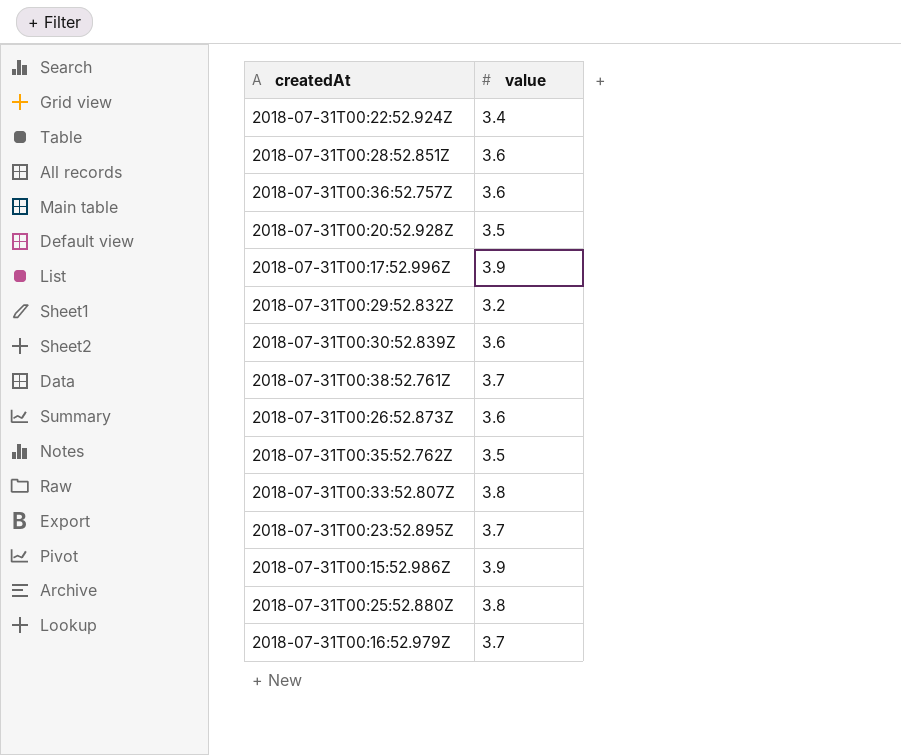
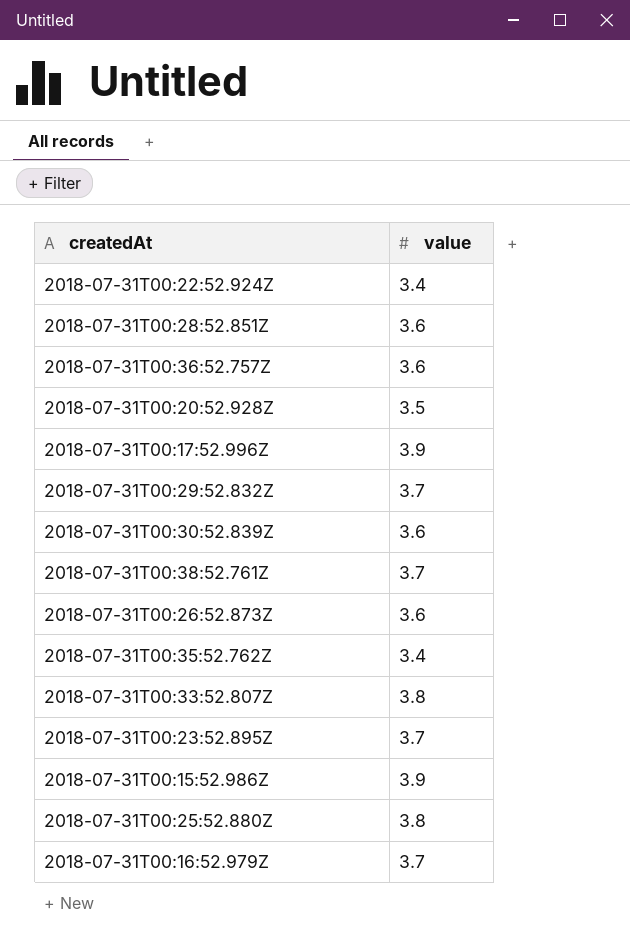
2018-07-31T00:29:52.832Z | value: 3.2 -> 3.7
2018-07-31T00:35:52.762Z | value: 3.5 -> 3.4

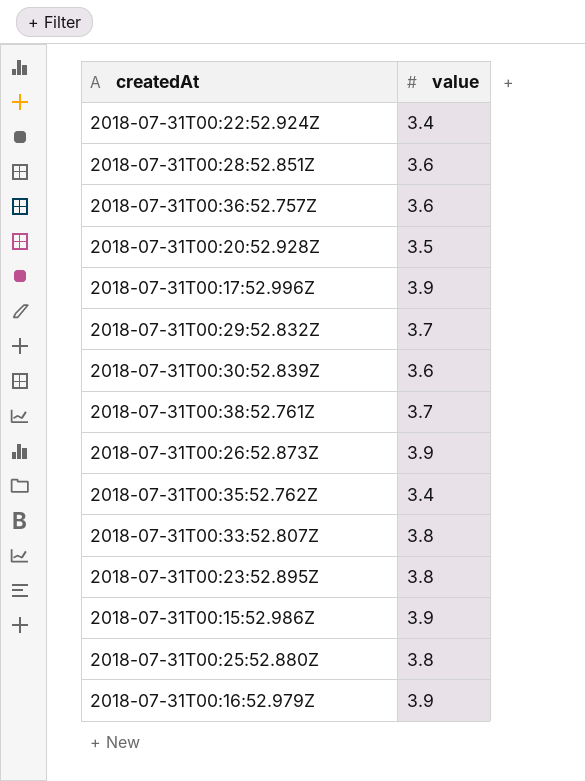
2018-07-31T00:26:52.873Z | value: 3.6 -> 3.9
2018-07-31T00:23:52.895Z | value: 3.7 -> 3.8
2018-07-31T00:16:52.979Z | value: 3.7 -> 3.9

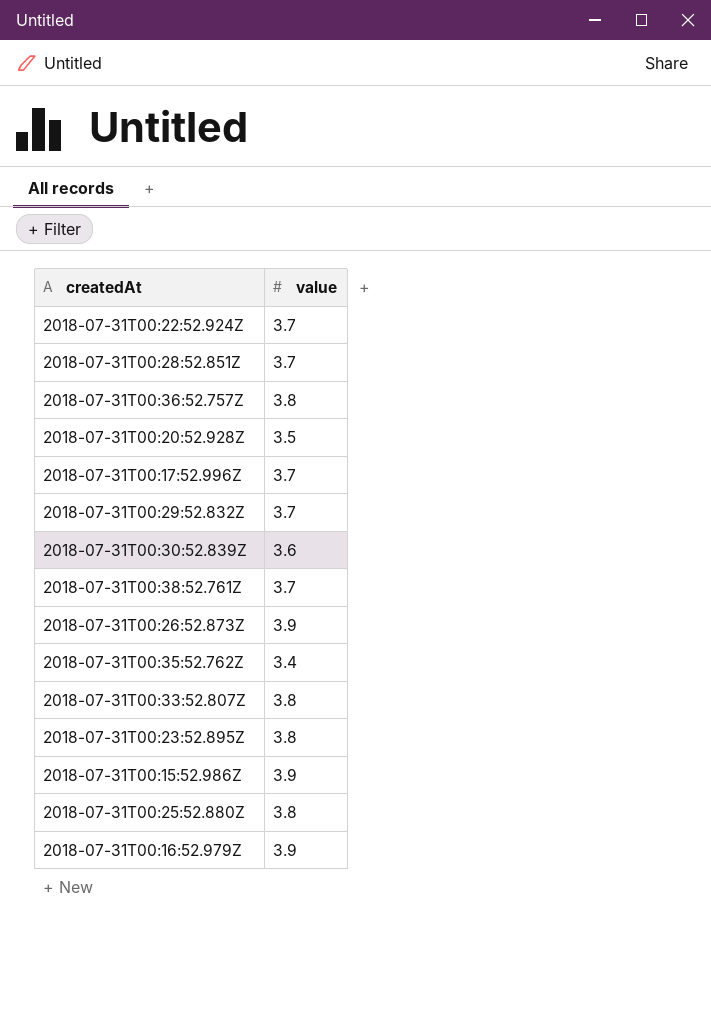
2018-07-31T00:22:52.924Z | value: 3.4 -> 3.7
2018-07-31T00:28:52.851Z | value: 3.6 -> 3.7
2018-07-31T00:36:52.757Z | value: 3.6 -> 3.8
2018-07-31T00:17:52.996Z | value: 3.9 -> 3.7

